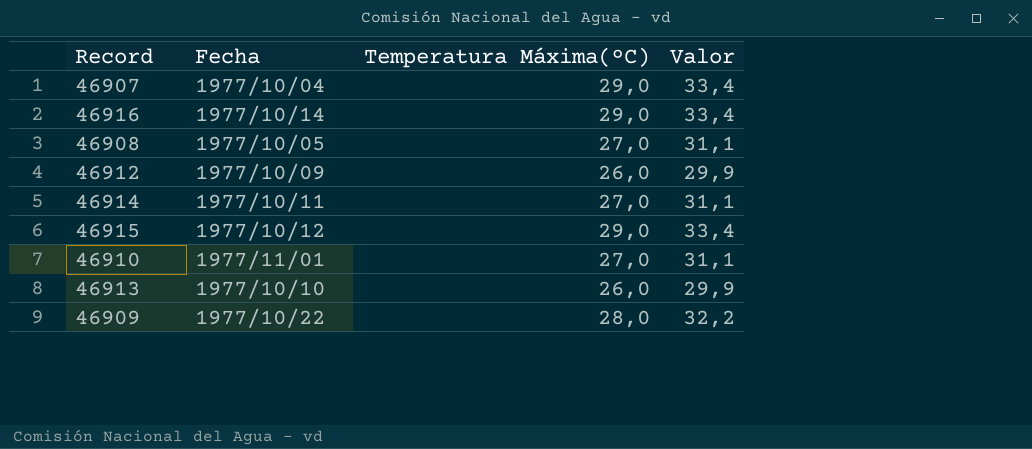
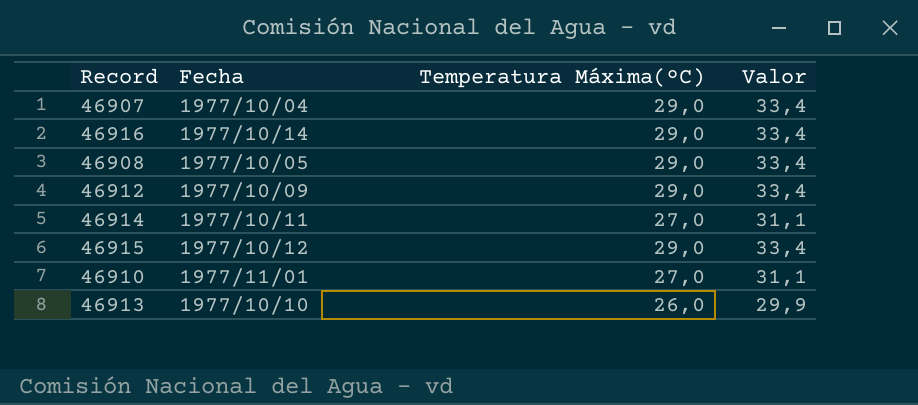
row 46909: 1977/10/22 | 28,0 | 32,2 -> none
46908 | Temperatura Máxima(ºC): 27,0 -> 29,0
46908 | Valor: 31,1 -> 33,4
46912 | Temperatura Máxima(ºC): 26,0 -> 29,0
46912 | Valor: 29,9 -> 33,4

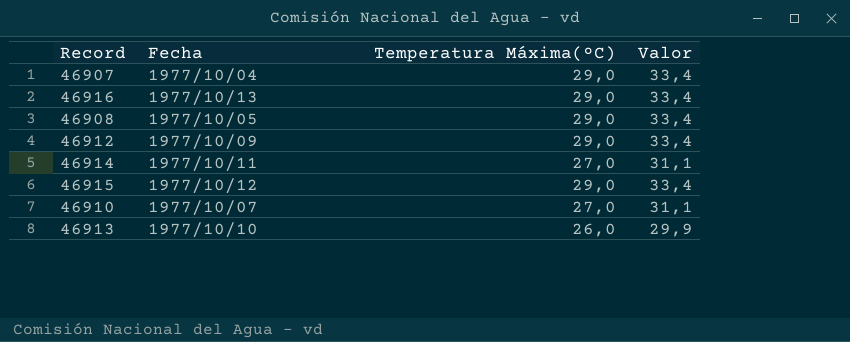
46916 | Fecha: 1977/10/14 -> 1977/10/13
46910 | Fecha: 1977/11/01 -> 1977/10/07

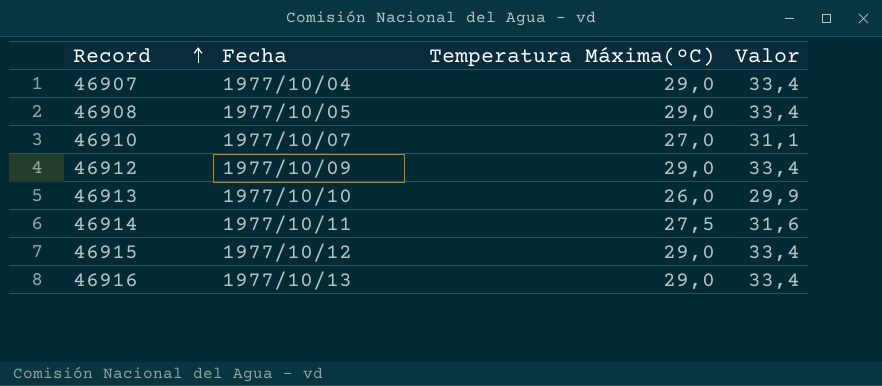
row order: none -> Record ascending
46914 | Temperatura Máxima(ºC): 27,0 -> 27,5
46914 | Valor: 31,1 -> 31,6

